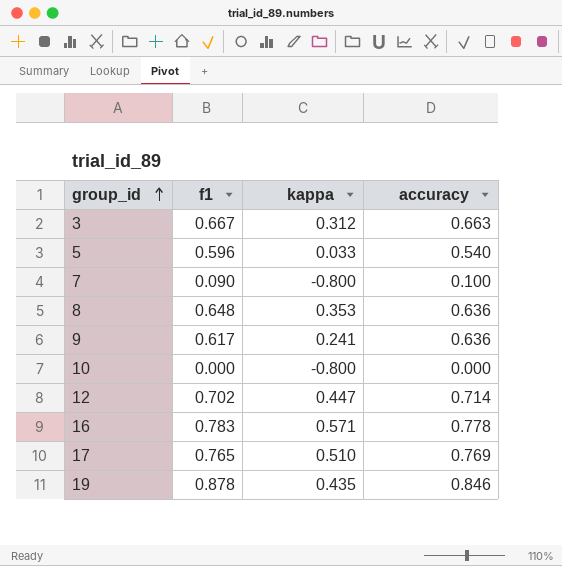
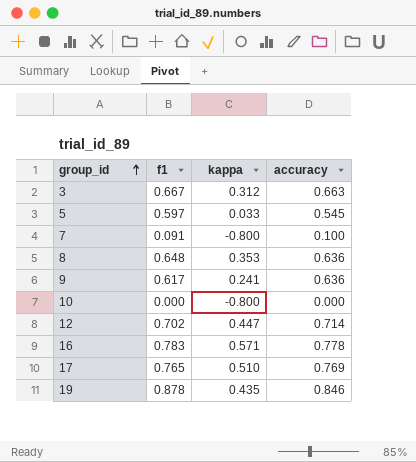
5 | f1: 0.596 -> 0.597
5 | accuracy: 0.540 -> 0.545
7 | f1: 0.090 -> 0.091

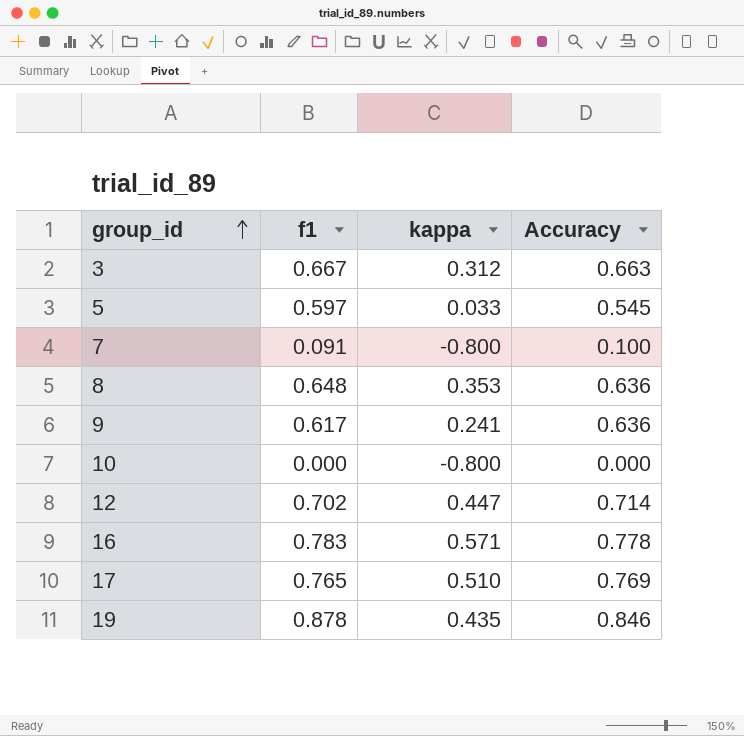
column name: accuracy -> Accuracy

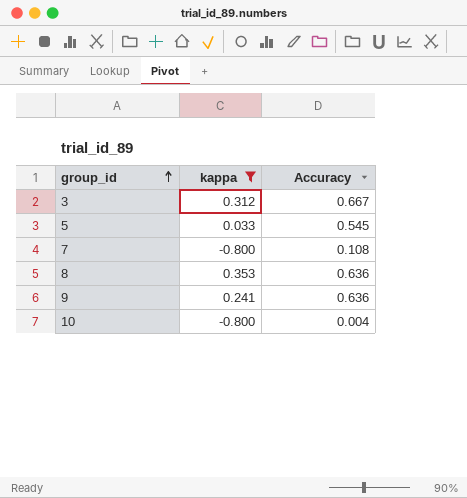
filter: none -> kappa <= 0.353
column f1 | position: 2 -> none
3 | Accuracy: 0.663 -> 0.667
7 | Accuracy: 0.100 -> 0.108
10 | Accuracy: 0.000 -> 0.004

